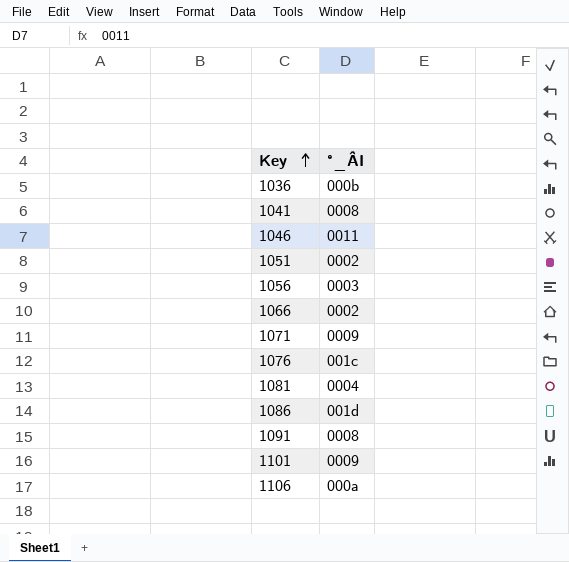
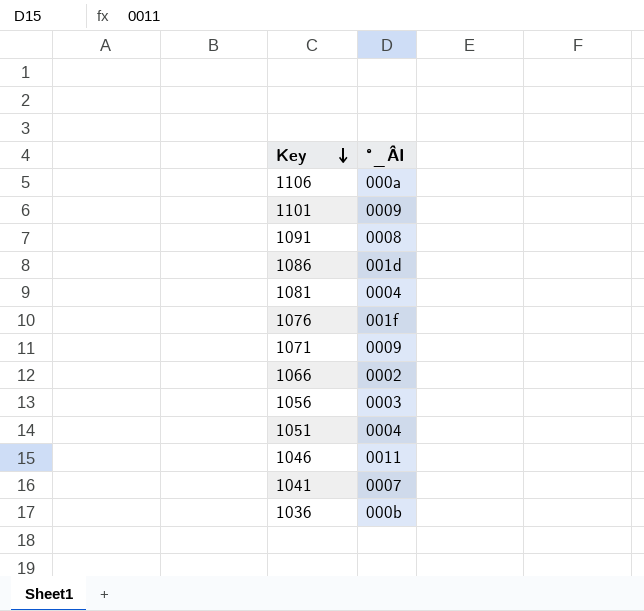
row order: Key ascending -> Key descending
1076 | °_ÂI: 001c -> 001f
1051 | °_ÂI: 0002 -> 0004
1041 | °_ÂI: 0008 -> 0007

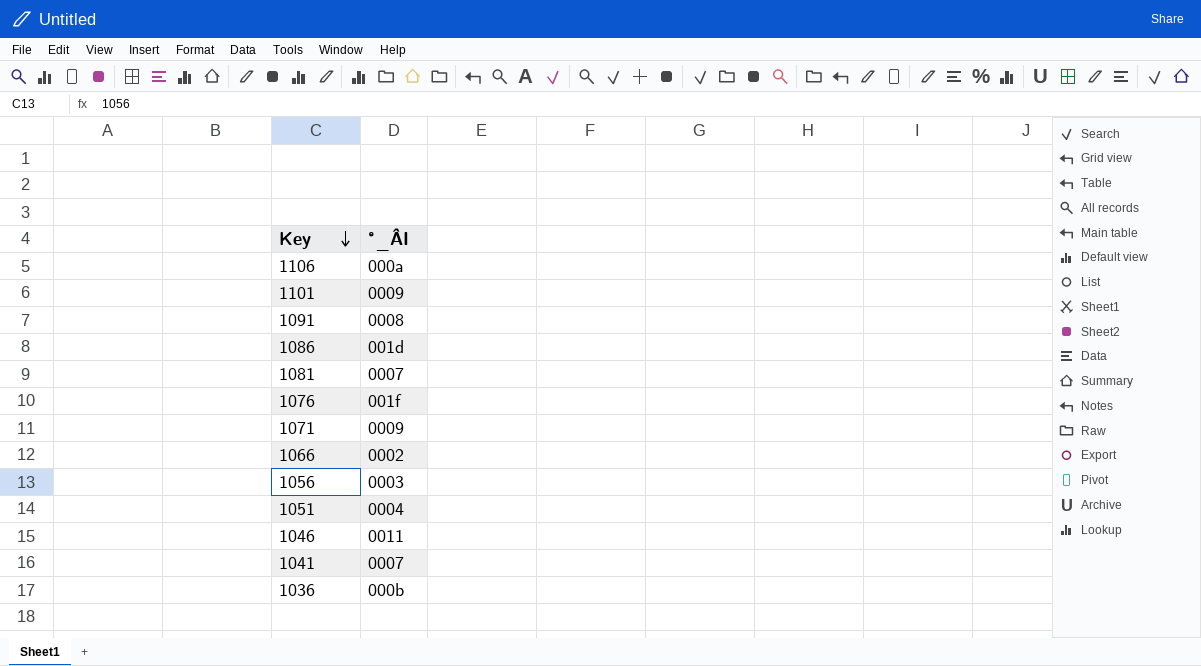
1081 | °_ÂI: 0004 -> 0007

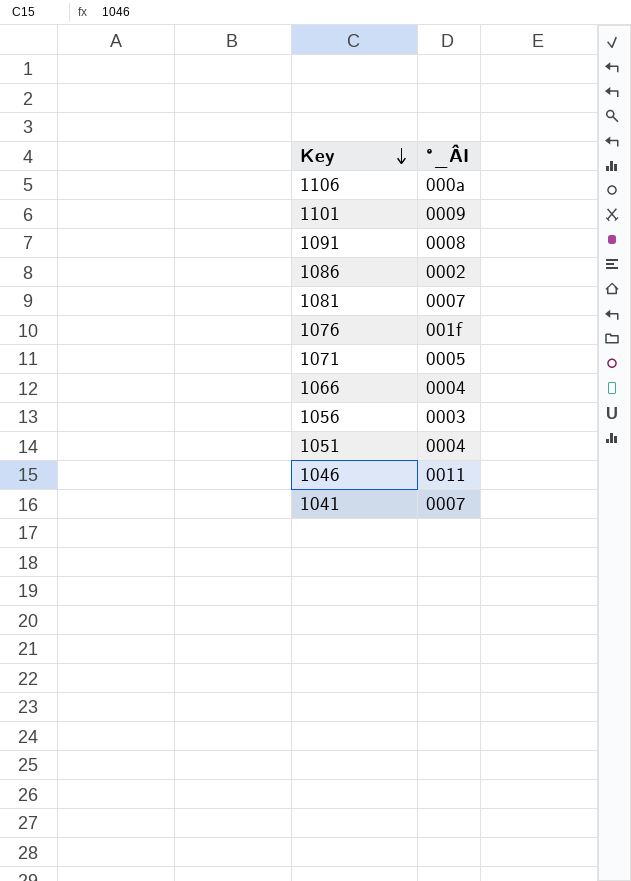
row 1036: 000b -> none
1086 | °_ÂI: 001d -> 0002
1071 | °_ÂI: 0009 -> 0005
1066 | °_ÂI: 0002 -> 0004

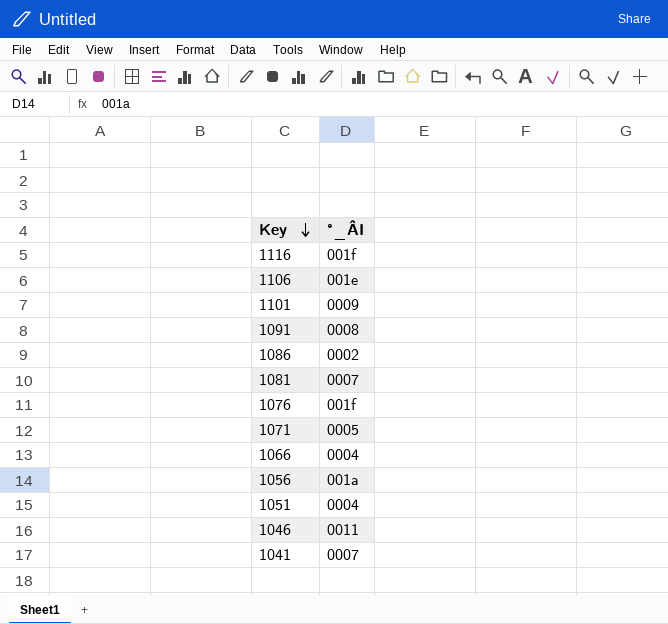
row 1116: none -> 001f
1106 | °_ÂI: 000a -> 001e
1056 | °_ÂI: 0003 -> 001a

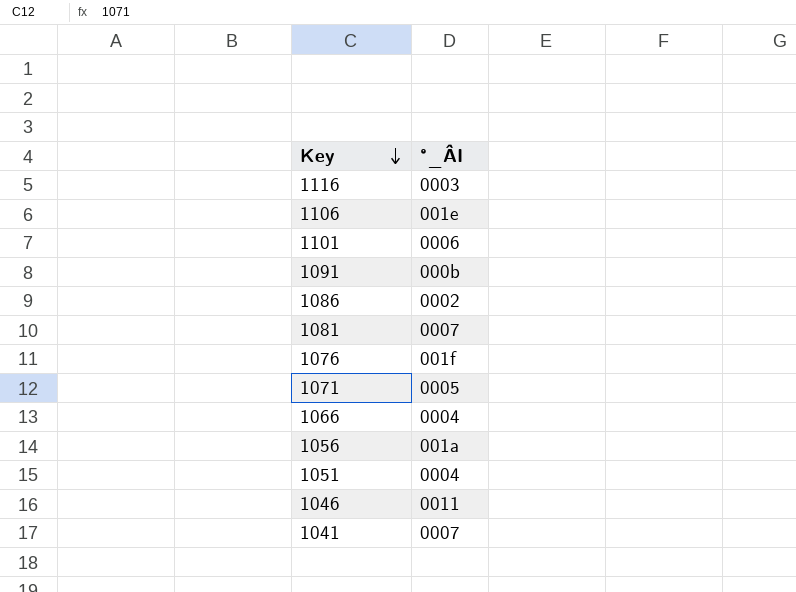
1116 | °_ÂI: 001f -> 0003
1101 | °_ÂI: 0009 -> 0006
1091 | °_ÂI: 0008 -> 000b

